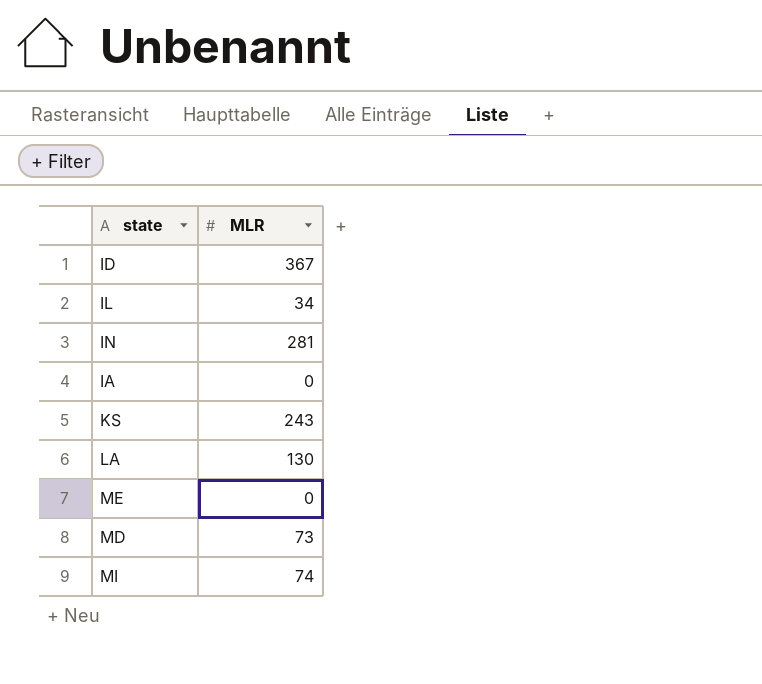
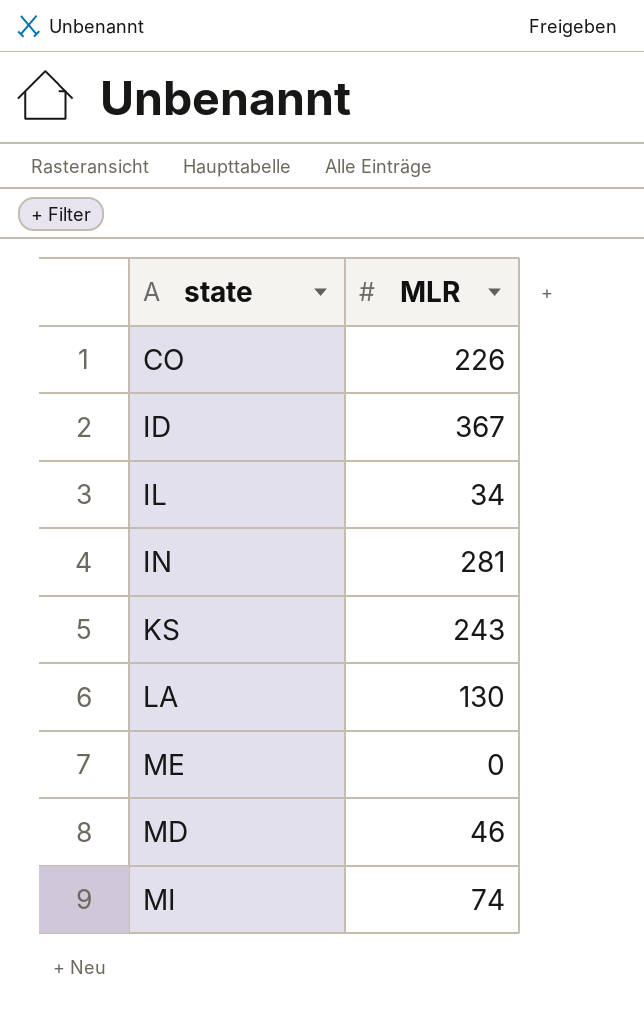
row IA: 0 -> none
row CO: none -> 226
MD | MLR: 73 -> 46

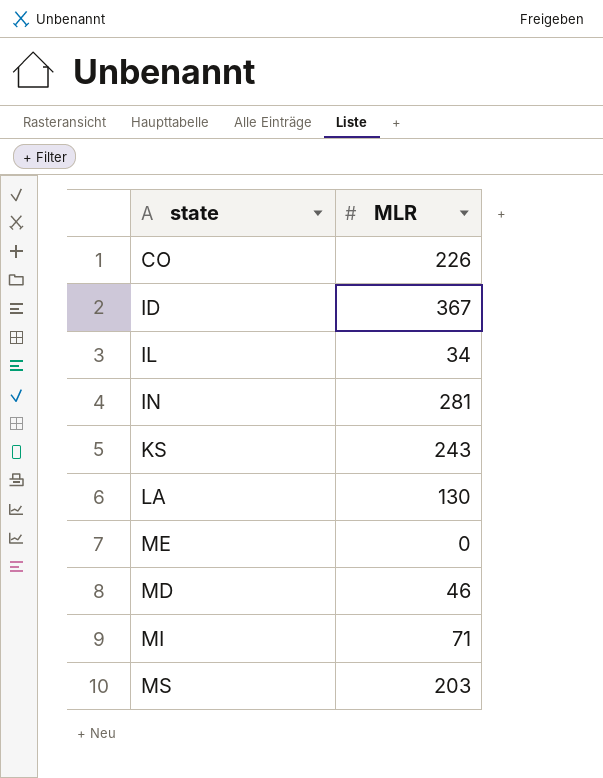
MI | MLR: 74 -> 71
row MS: none -> 203

